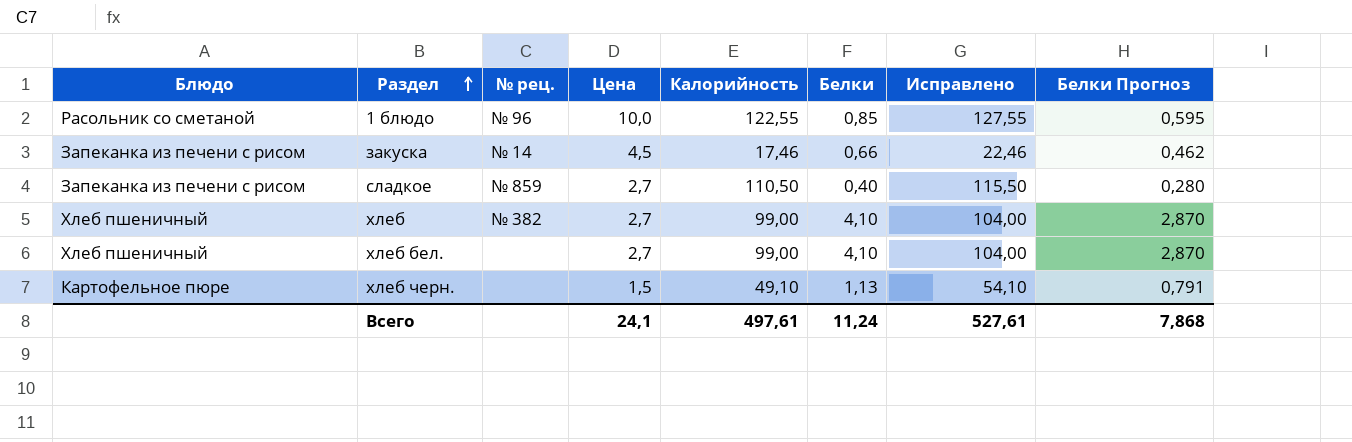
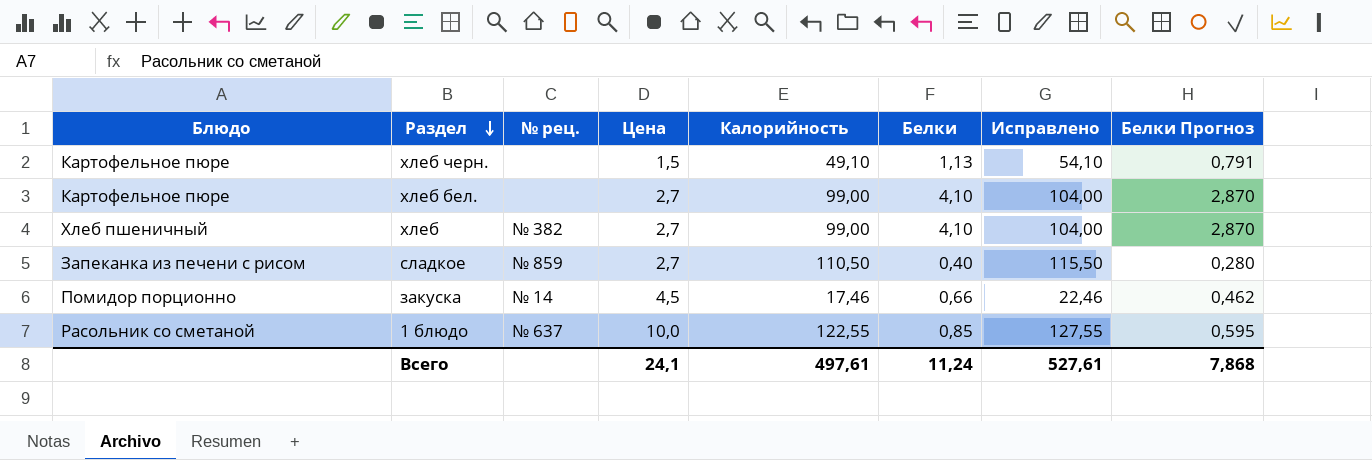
row order: Раздел ascending -> Раздел descending
хлеб бел. | Блюдо: Хлеб пшеничный -> Картофельное пюре
закуска | Блюдо: Запеканка из печени с рисом -> Помидор порционно
1 блюдо | № рец.: № 96 -> № 637

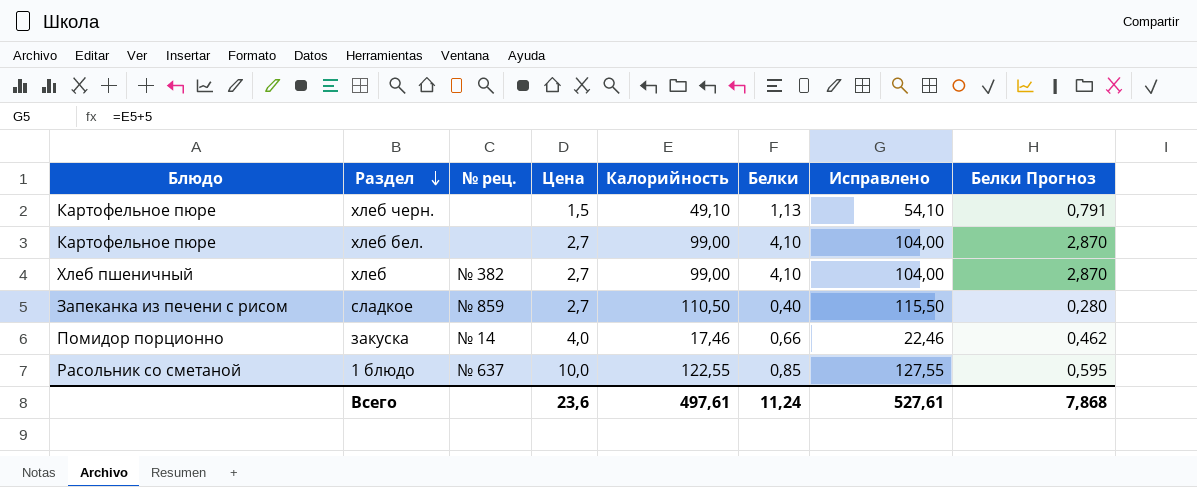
закуска | Цена: 4,5 -> 4,0
Всего | Цена: 24,1 -> 23,6

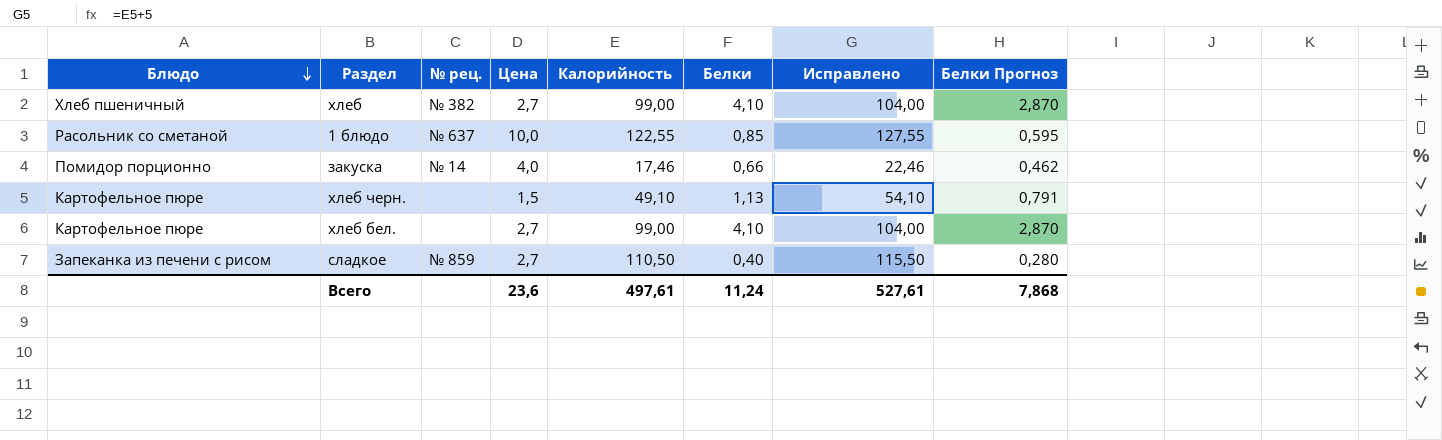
row order: Раздел descending -> Блюдо descending

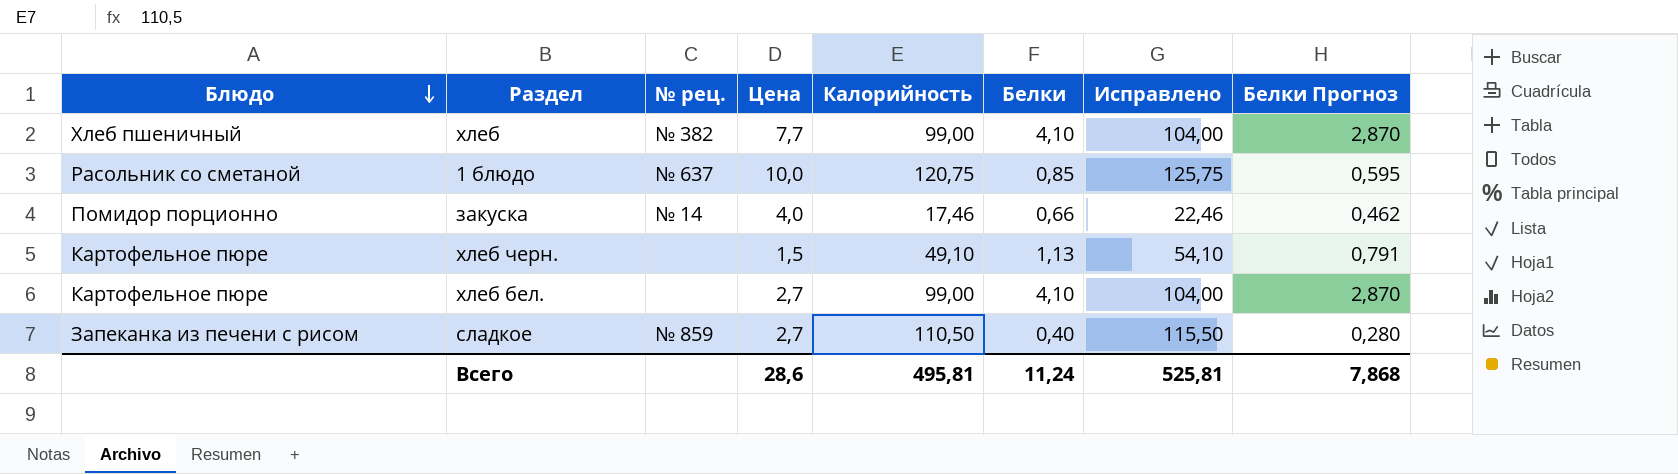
хлеб | Цена: 2,7 -> 7,7
1 блюдо | Калорийность: 122,55 -> 120,75
1 блюдо | Исправлено: 127,55 -> 125,75
Всего | Цена: 23,6 -> 28,6
Всего | Калорийность: 497,61 -> 495,81
Всего | Исправлено: 527,61 -> 525,81

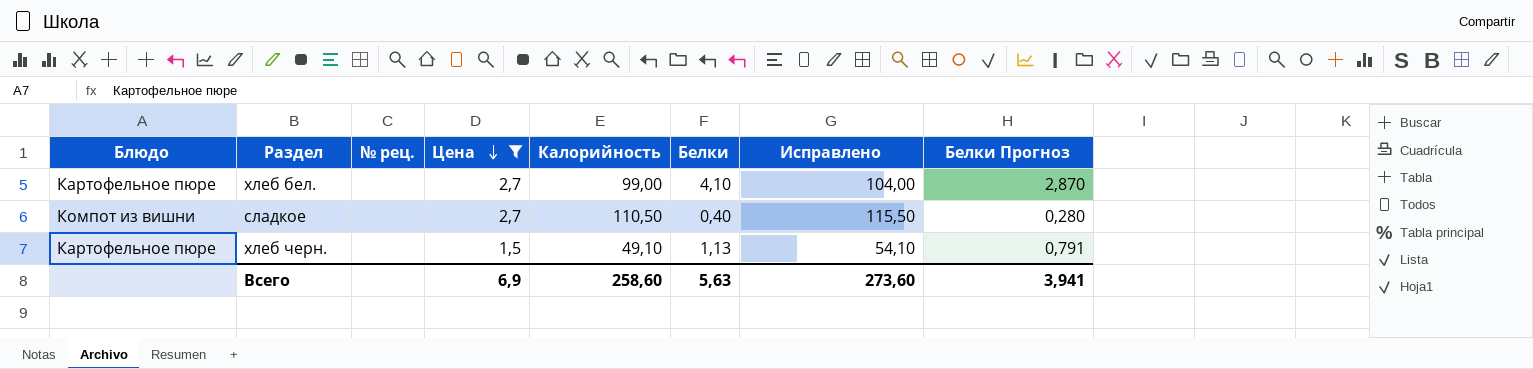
filter: none -> Цена <= 2,7
row order: Блюдо descending -> Цена descending
сладкое | Блюдо: Запеканка из печени с рисом -> Компот из вишни
сладкое | № рец.: № 859 -> none
Всего | Цена: 28,6 -> 6,9
Всего | Калорийность: 495,81 -> 258,60
Всего | Белки: 11,24 -> 5,63
Всего | Исправлено: 525,81 -> 273,60
Всего | Белки Прогноз: 7,868 -> 3,941

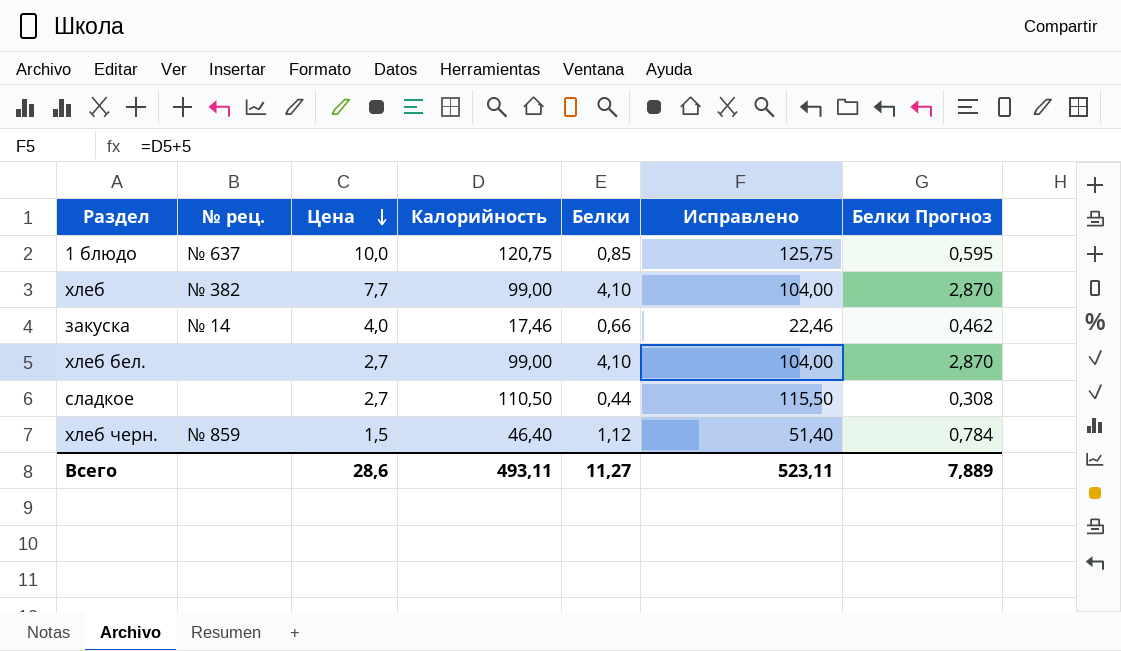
filter: Цена <= 2,7 -> none
column Блюдо | position: 1 -> none
сладкое | Белки: 0,40 -> 0,44
сладкое | Белки Прогноз: 0,280 -> 0,308
хлеб черн. | № рец.: none -> № 859
хлеб черн. | Калорийность: 49,10 -> 46,40
хлеб черн. | Белки: 1,13 -> 1,12
хлеб черн. | Исправлено: 54,10 -> 51,40
хлеб черн. | Белки Прогноз: 0,791 -> 0,784
Всего | Цена: 6,9 -> 28,6
Всего | Калорийность: 258,60 -> 493,11
Всего | Белки: 5,63 -> 11,27
Всего | Исправлено: 273,60 -> 523,11
Всего | Белки Прогноз: 3,941 -> 7,889

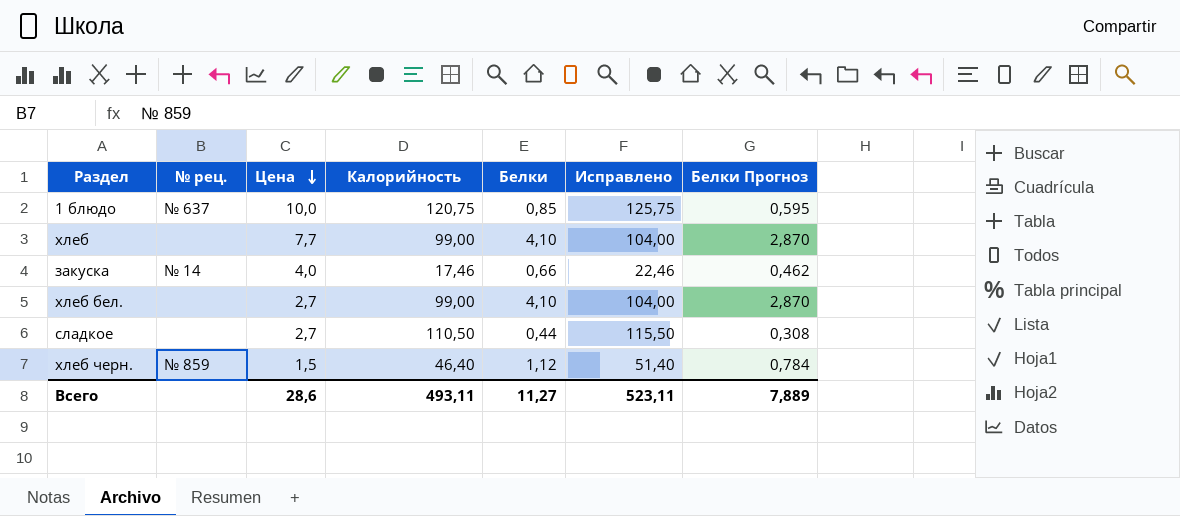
хлеб | № рец.: № 382 -> none

